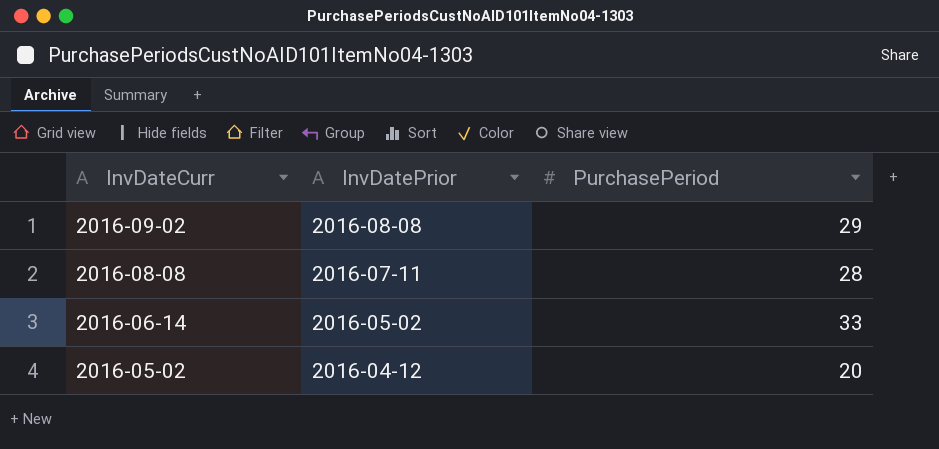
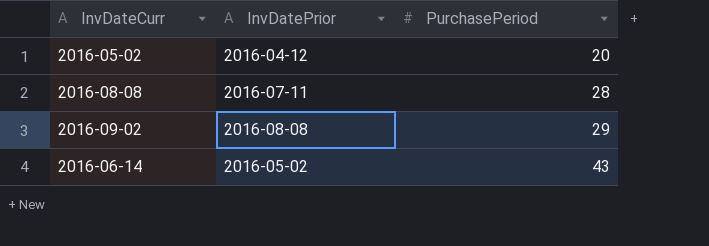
row order: InvDateCurr descending -> PurchasePeriod ascending
2016-06-14 | PurchasePeriod: 33 -> 43

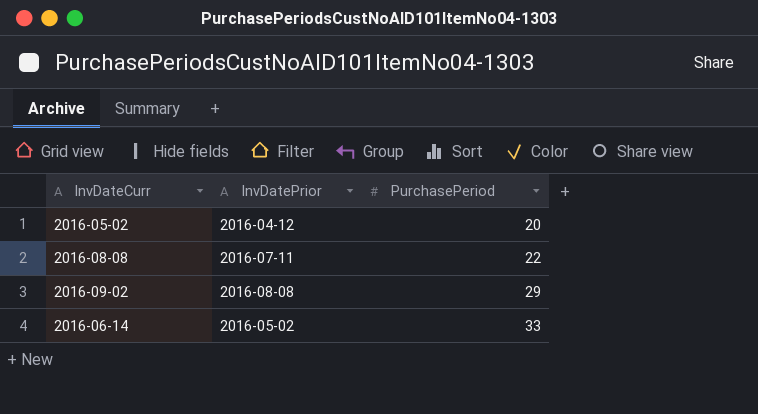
2016-08-08 | PurchasePeriod: 28 -> 22
2016-06-14 | PurchasePeriod: 43 -> 33

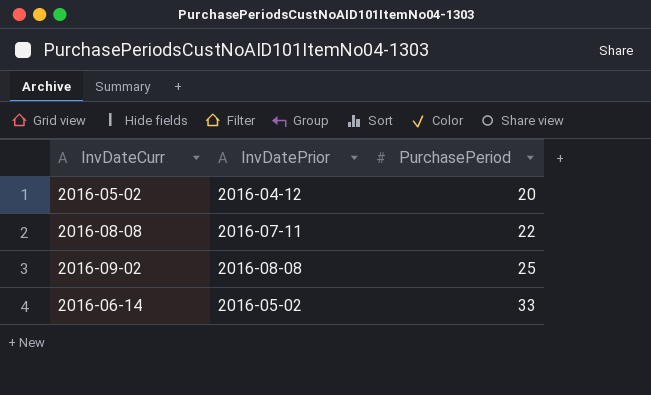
2016-09-02 | PurchasePeriod: 29 -> 25

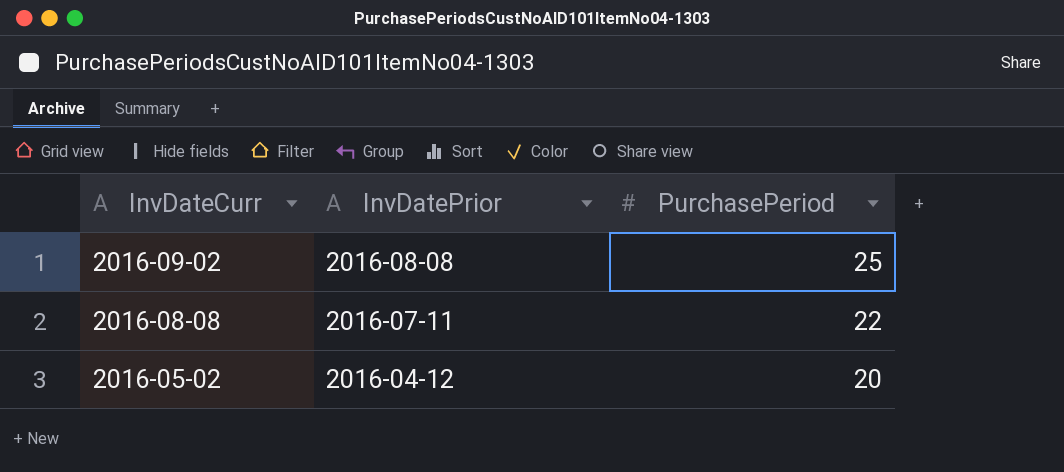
row order: PurchasePeriod ascending -> InvDateCurr descending
row 2016-06-14: 2016-05-02 | 33 -> none

